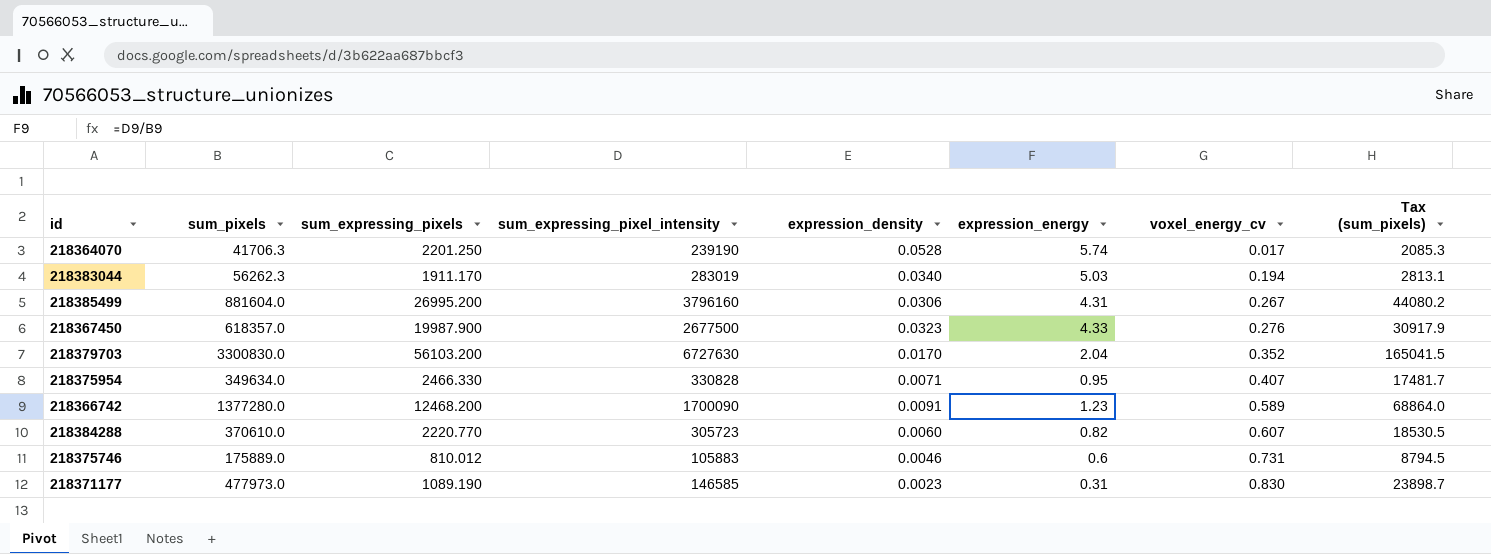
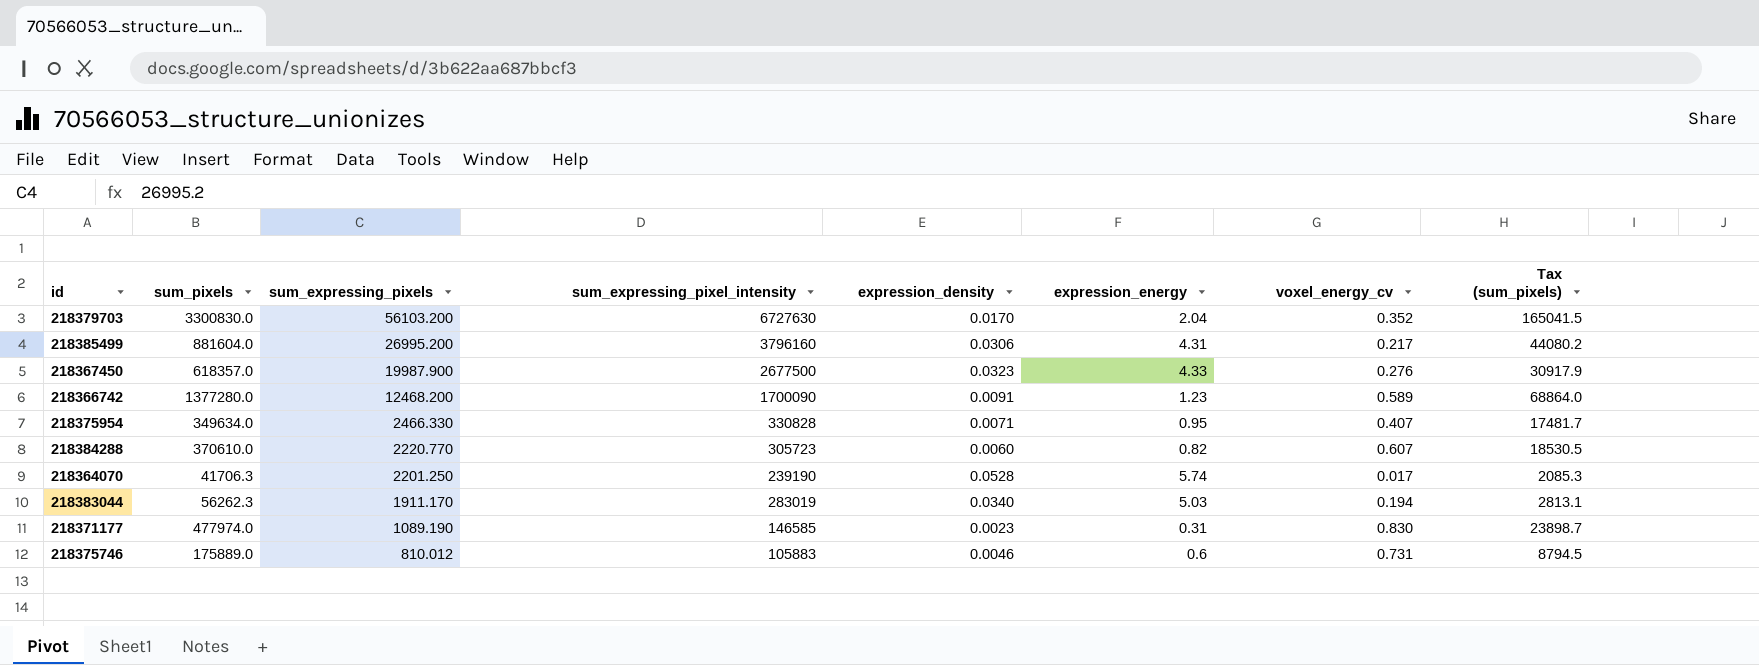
row order: voxel_energy_cv ascending -> sum_expressing_pixels descending
218385499 | voxel_energy_cv: 0.267 -> 0.217
218371177 | sum_pixels: 477973.0 -> 477974.0

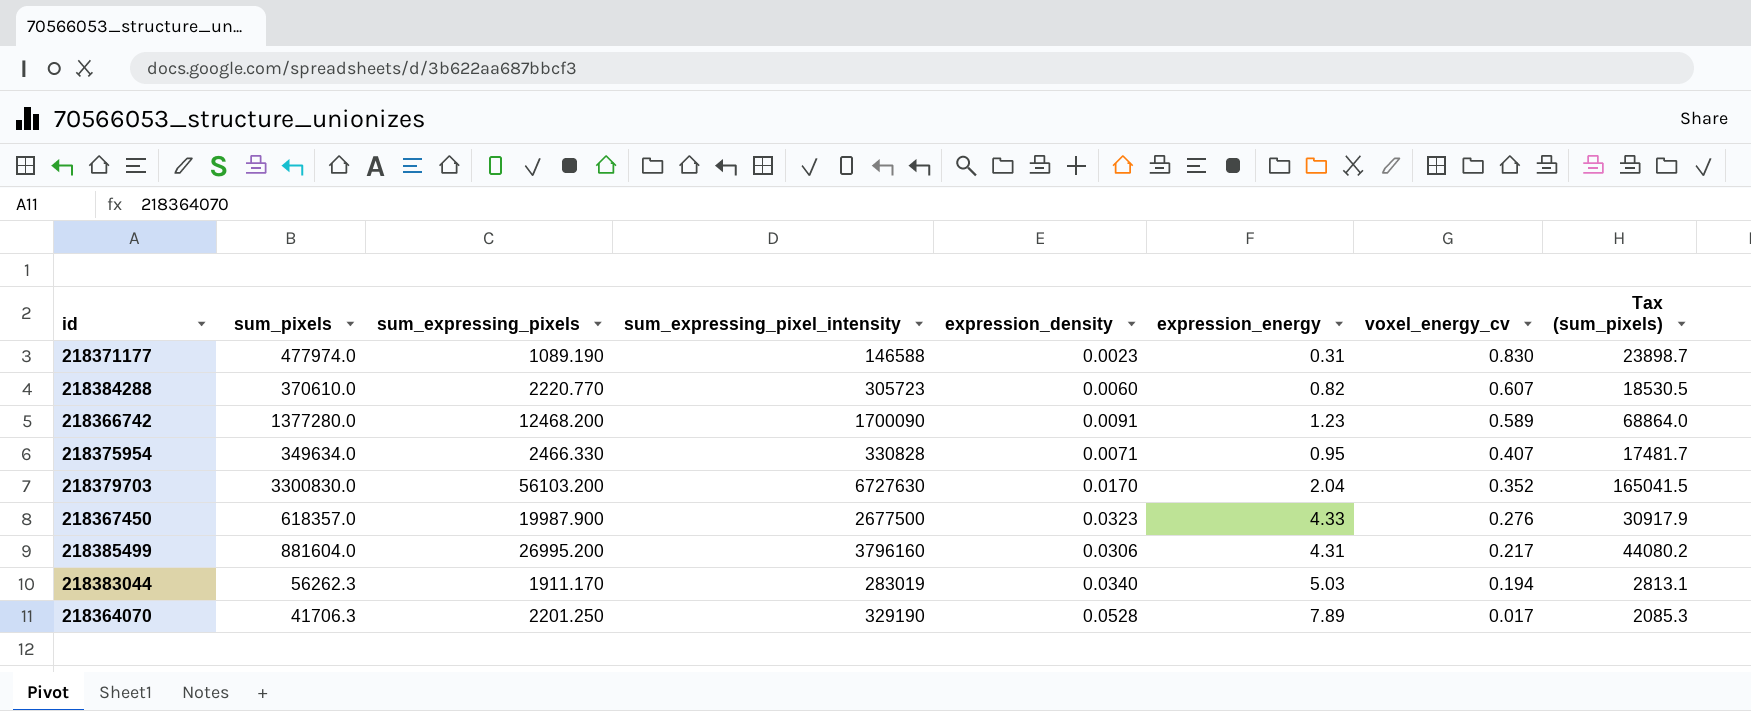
row order: sum_expressing_pixels descending -> voxel_energy_cv descending
row 218375746: 175889.0 | 810.012 | 105883 | 0.0046 | 0.6 | 0.731 | 8794.5 -> none
218371177 | sum_expressing_pixel_intensity: 146585 -> 146588
218364070 | sum_expressing_pixel_intensity: 239190 -> 329190
218364070 | expression_energy: 5.74 -> 7.89

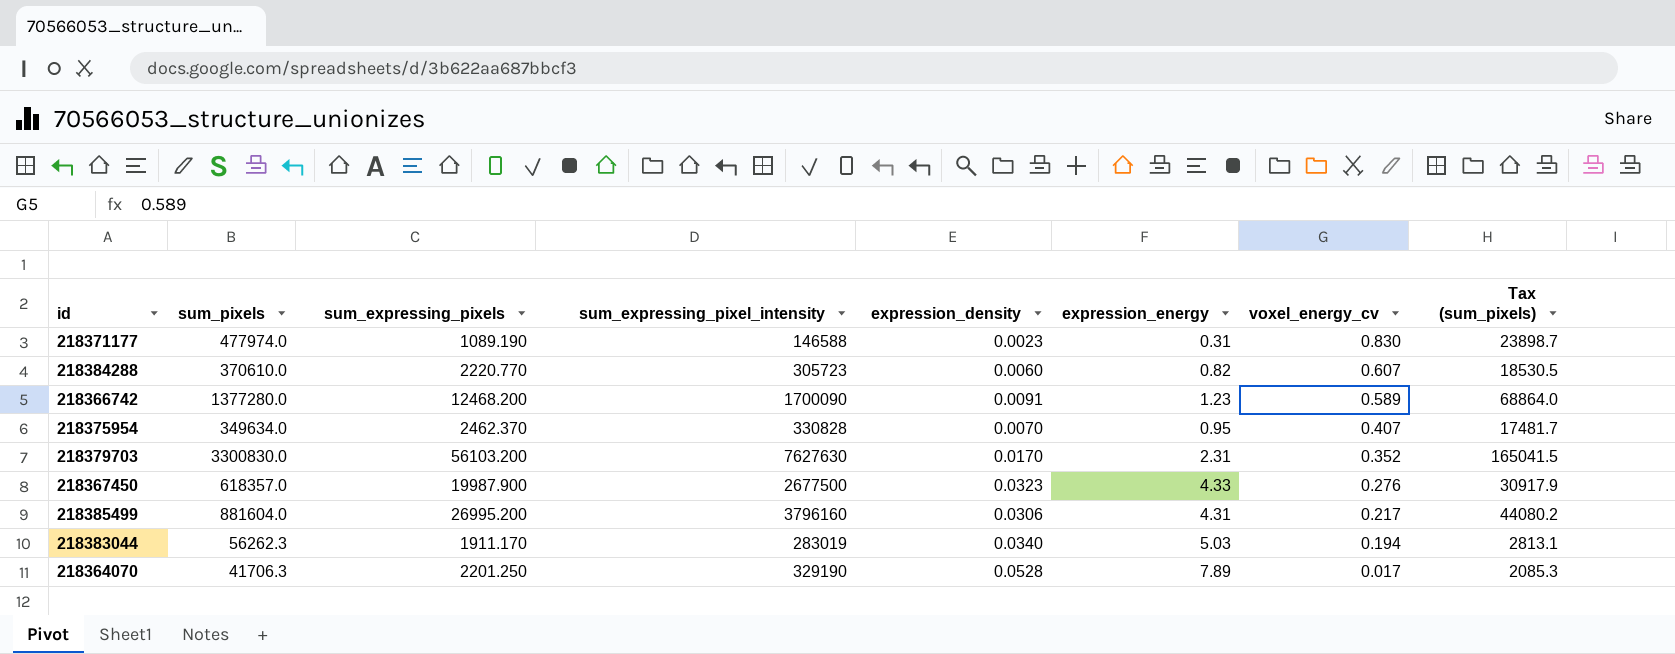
218375954 | sum_expressing_pixels: 2466.330 -> 2462.370
218375954 | expression_density: 0.0071 -> 0.0070
218379703 | sum_expressing_pixel_intensity: 6727630 -> 7627630
218379703 | expression_energy: 2.04 -> 2.31

